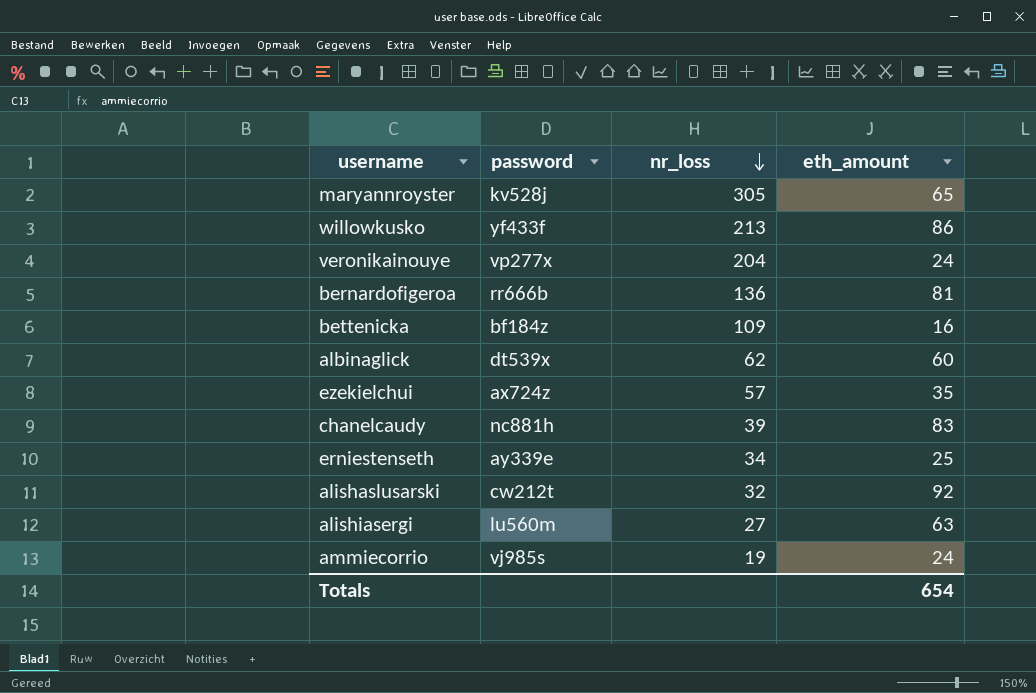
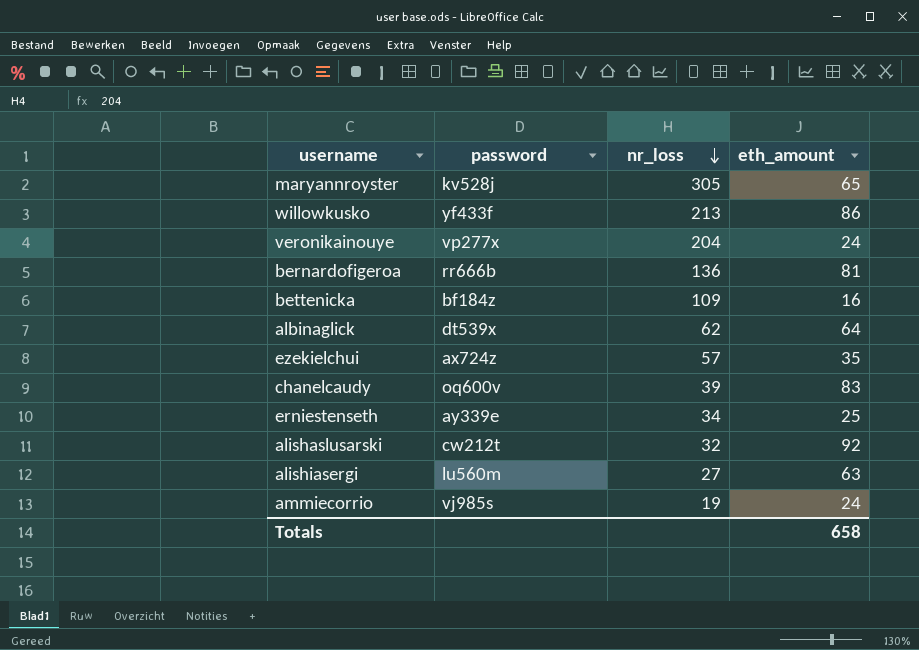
albinaglick | eth_amount: 60 -> 64
chanelcaudy | password: nc881h -> oq600v
Totals | eth_amount: 654 -> 658

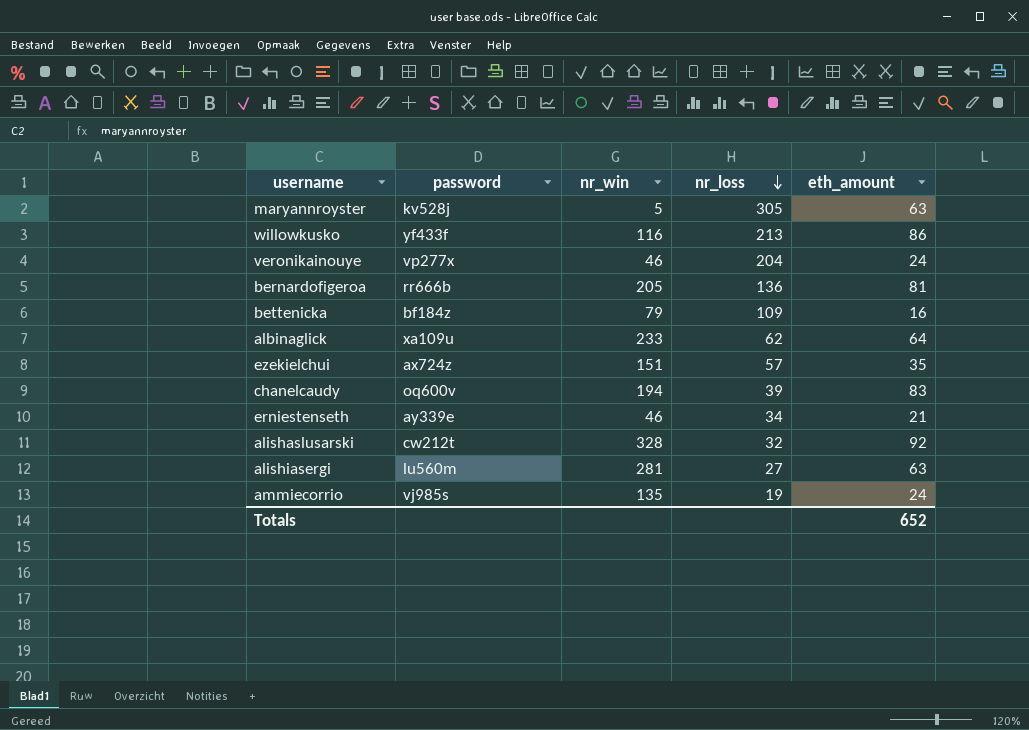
column nr_win | position: none -> 3
maryannroyster | eth_amount: 65 -> 63
albinaglick | password: dt539x -> xa109u
erniestenseth | eth_amount: 25 -> 21
Totals | eth_amount: 658 -> 652

